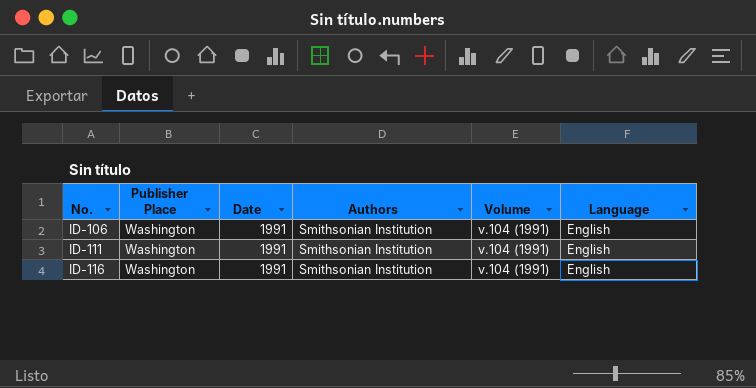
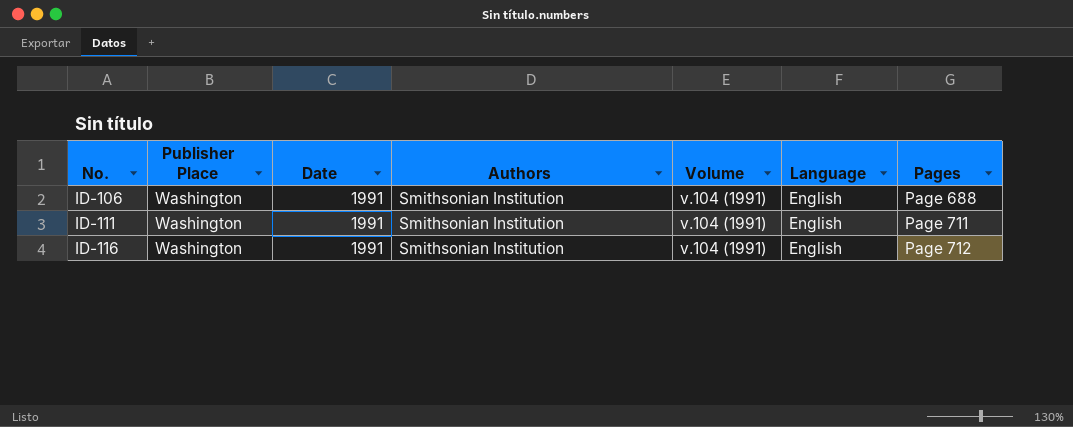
column Pages | position: none -> 7

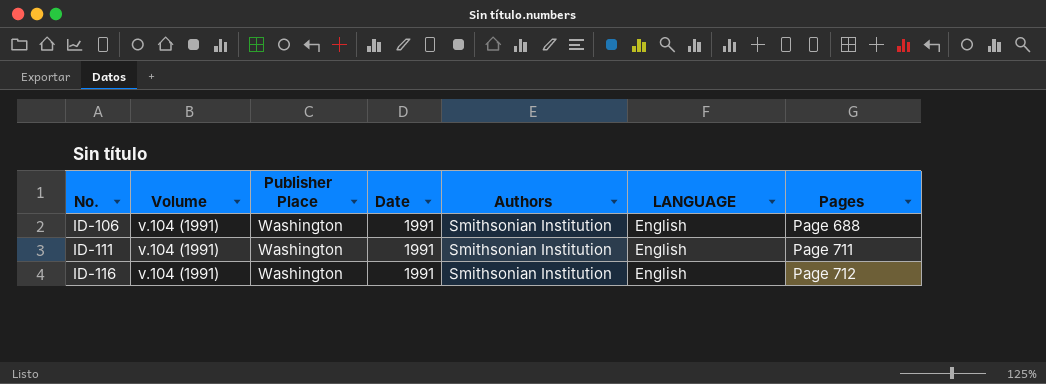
column Volume | position: 5 -> 2
column name: Language -> LANGUAGE

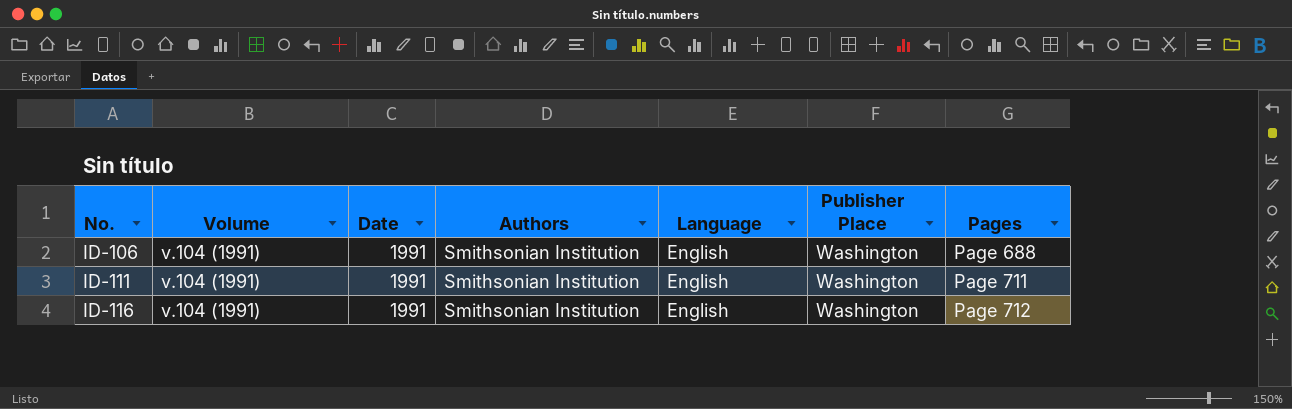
column name: LANGUAGE -> Language
column Publisher Place | position: 3 -> 6

